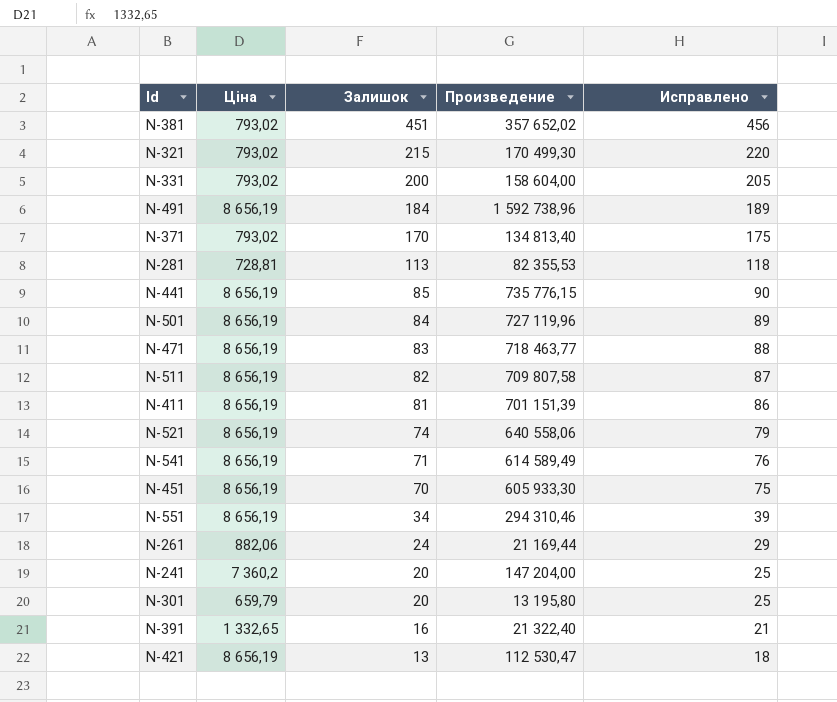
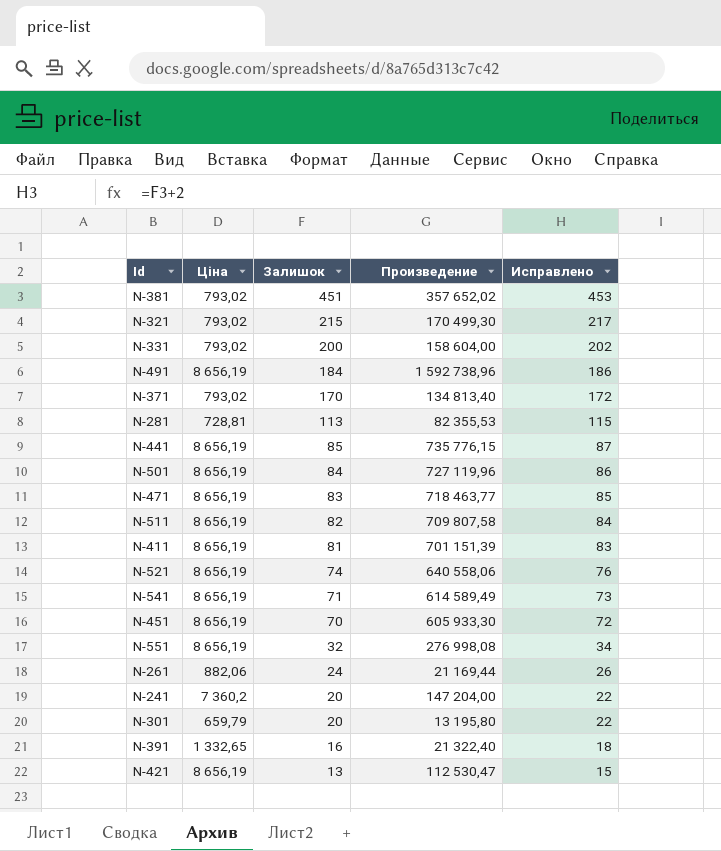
column Исправлено | formula: [Залишок] + 5 -> [Залишок] + 2
N-551 | Залишок: 34 -> 32
N-551 | Произведение: 294 310,46 -> 276 998,08

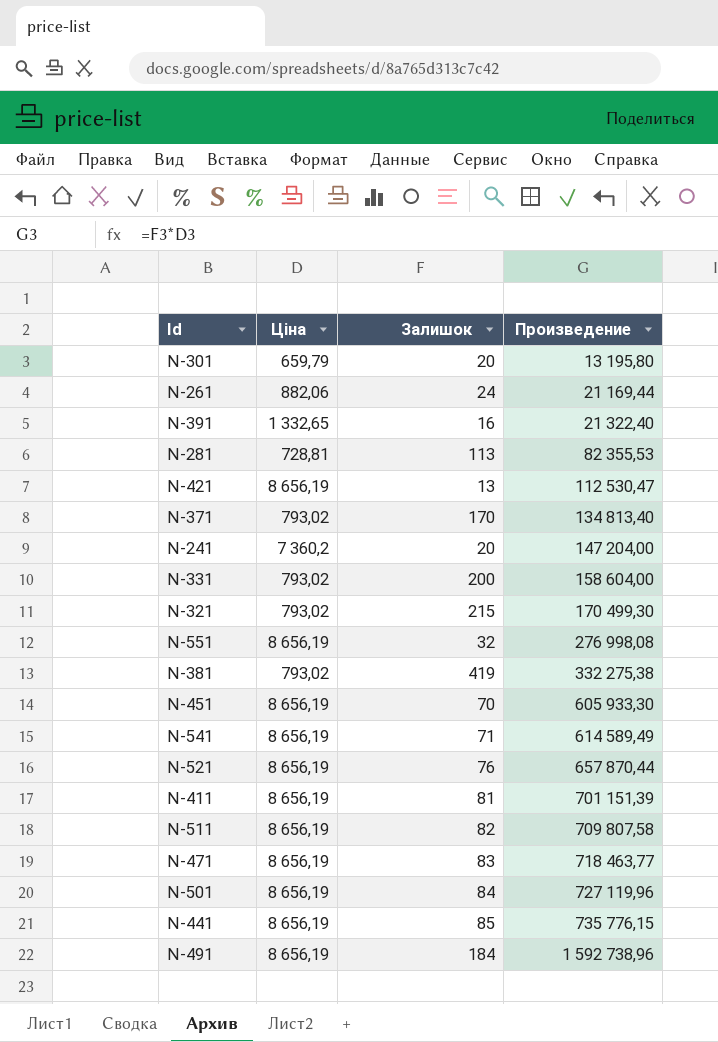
row order: Залишок descending -> Произведение ascending
column Исправлено | formula: [Залишок] + 2 -> none
N-381 | Залишок: 451 -> 419
N-381 | Произведение: 357 652,02 -> 332 275,38
N-521 | Залишок: 74 -> 76
N-521 | Произведение: 640 558,06 -> 657 870,44

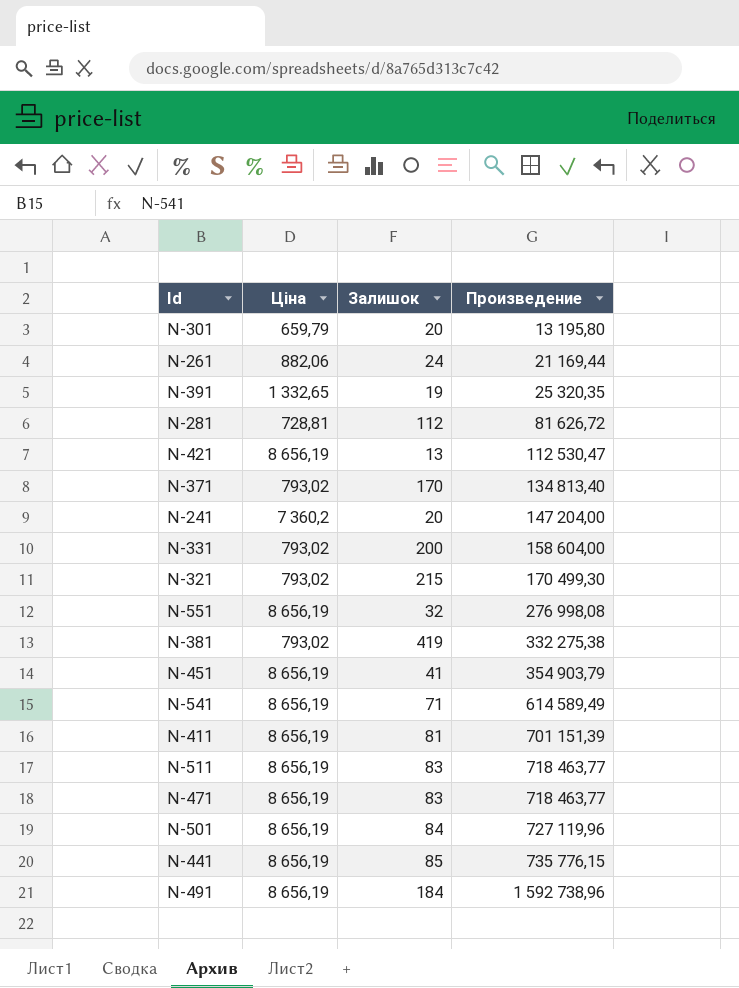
row N-521: 8 656,19 | 76 | 657 870,44 -> none
N-391 | Залишок: 16 -> 19
N-391 | Произведение: 21 322,40 -> 25 320,35
N-281 | Залишок: 113 -> 112
N-281 | Произведение: 82 355,53 -> 81 626,72
N-451 | Залишок: 70 -> 41
N-451 | Произведение: 605 933,30 -> 354 903,79
N-511 | Залишок: 82 -> 83
N-511 | Произведение: 709 807,58 -> 718 463,77

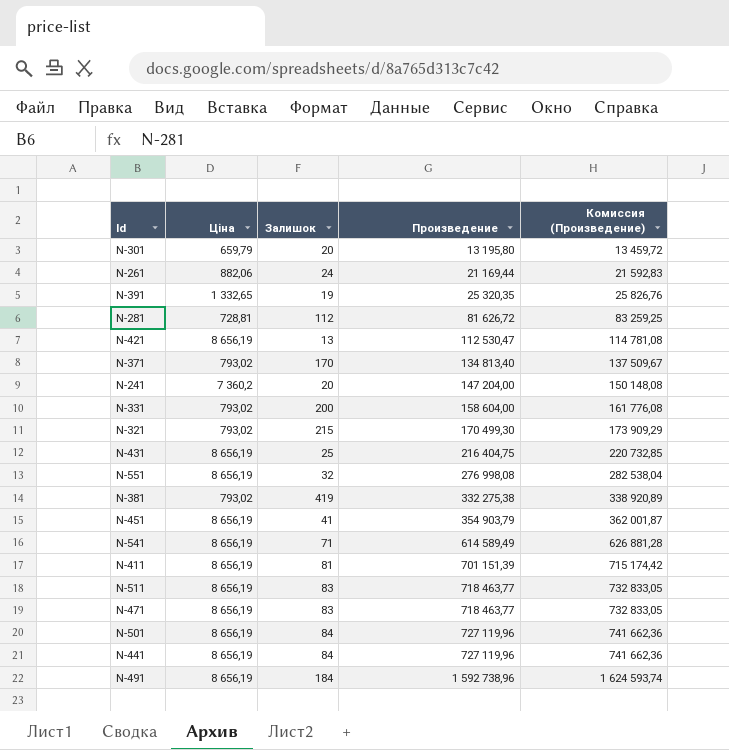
column Комиссия (Произведение) | formula: none -> [Произведение] * 1,02
row N-431: none -> 8 656,19 | 25 | 216 404,75 | 220 732,85
N-441 | Залишок: 85 -> 84
N-441 | Произведение: 735 776,15 -> 727 119,96

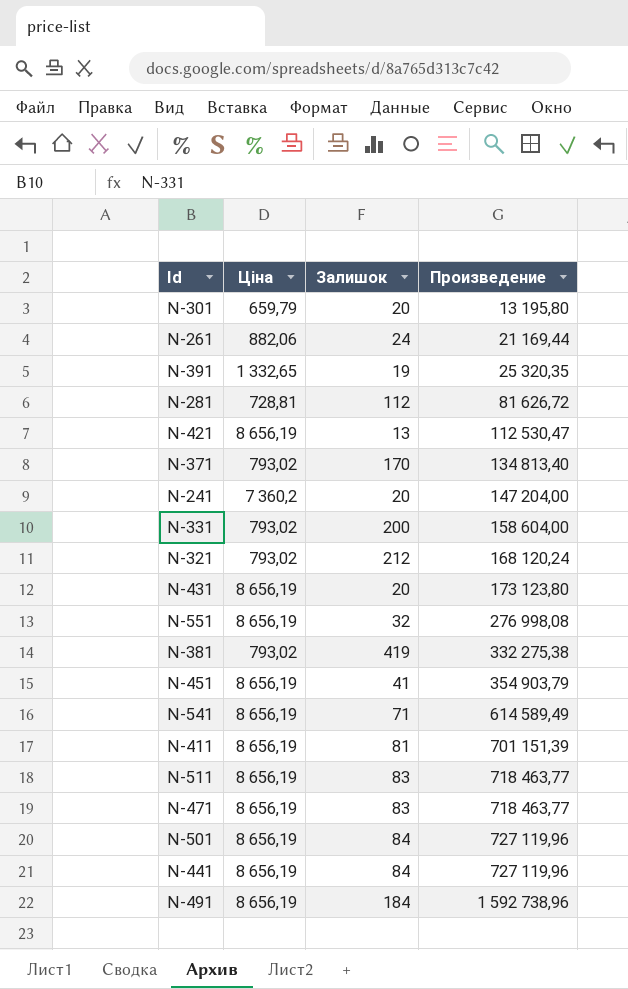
column Комиссия (Произведение) | formula: [Произведение] * 1,02 -> none
N-321 | Залишок: 215 -> 212
N-321 | Произведение: 170 499,30 -> 168 120,24
N-431 | Залишок: 25 -> 20
N-431 | Произведение: 216 404,75 -> 173 123,80

